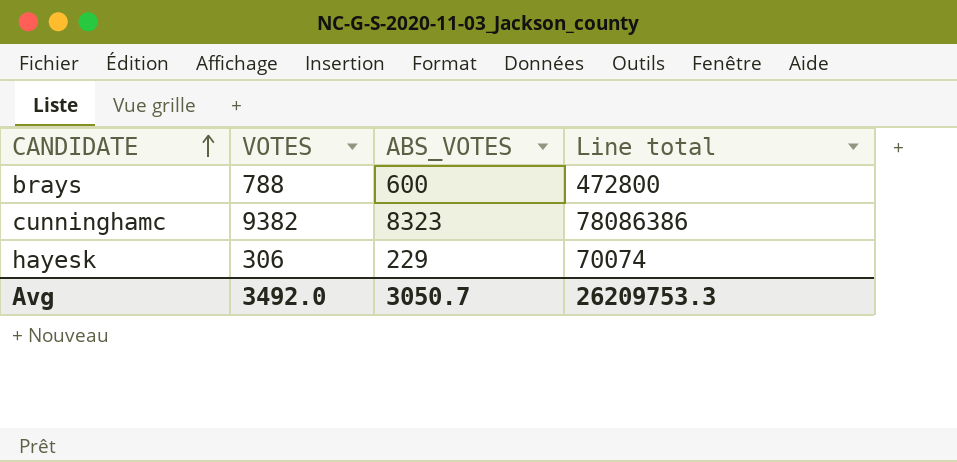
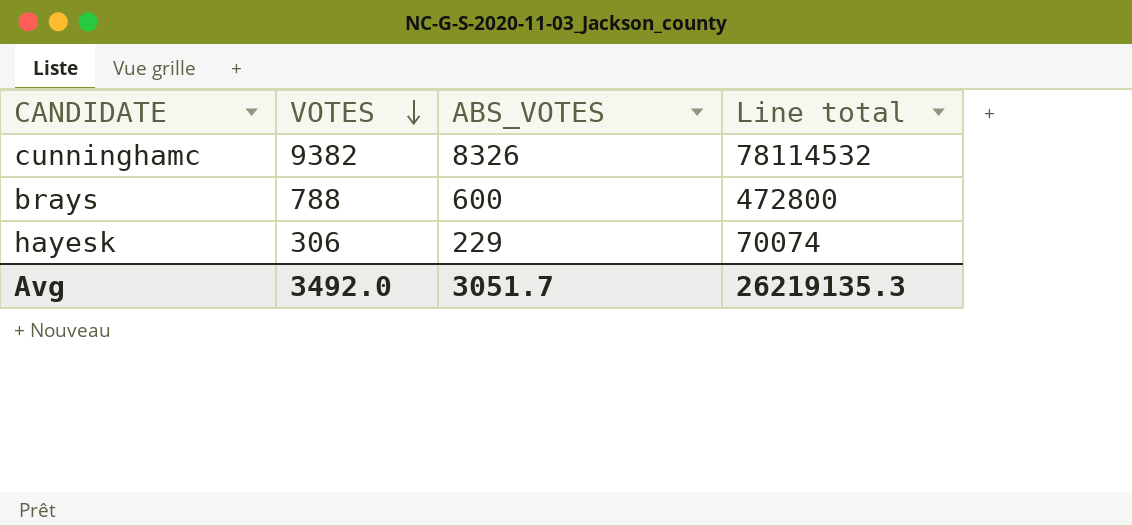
row order: CANDIDATE ascending -> VOTES descending
cunninghamc | ABS_VOTES: 8323 -> 8326
cunninghamc | Line total: 78086386 -> 78114532
Avg | ABS_VOTES: 3050.7 -> 3051.7
Avg | Line total: 26209753.3 -> 26219135.3

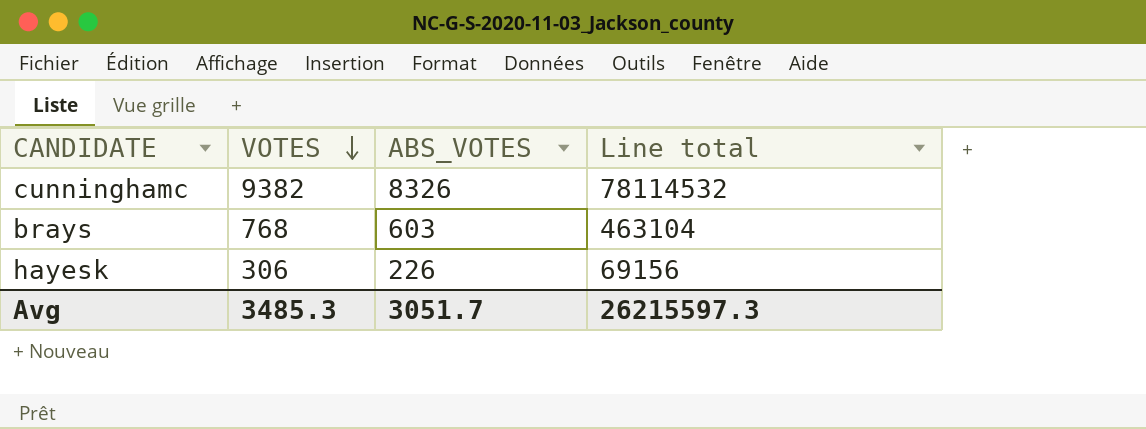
brays | VOTES: 788 -> 768
brays | ABS_VOTES: 600 -> 603
brays | Line total: 472800 -> 463104
hayesk | ABS_VOTES: 229 -> 226
hayesk | Line total: 70074 -> 69156
Avg | VOTES: 3492.0 -> 3485.3
Avg | Line total: 26219135.3 -> 26215597.3

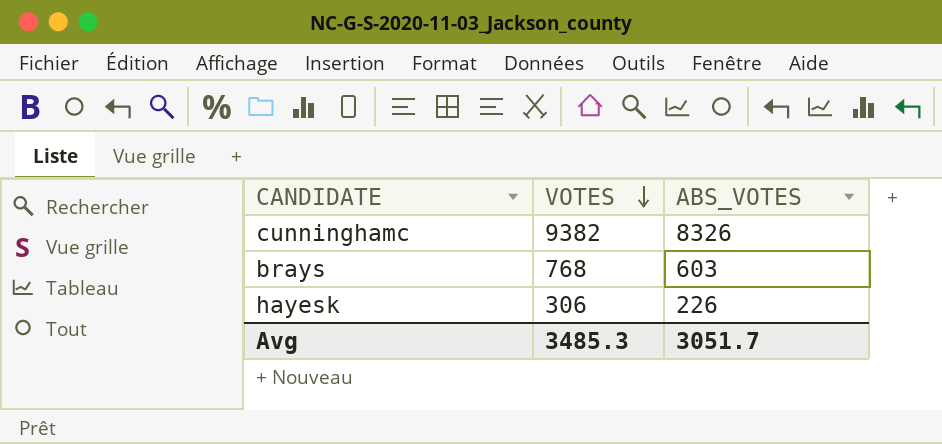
column Line total | formula: [VOTES] * [ABS_VOTES] -> none

